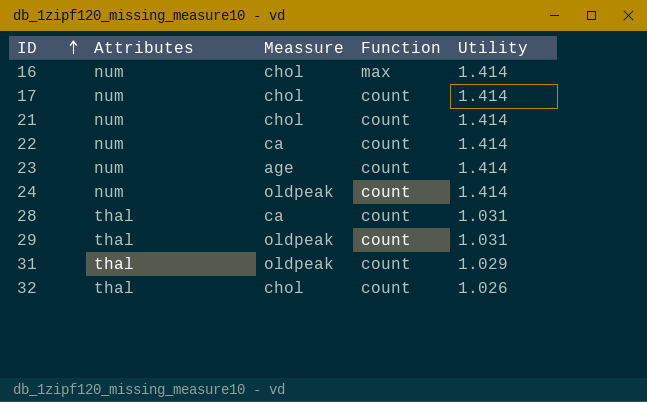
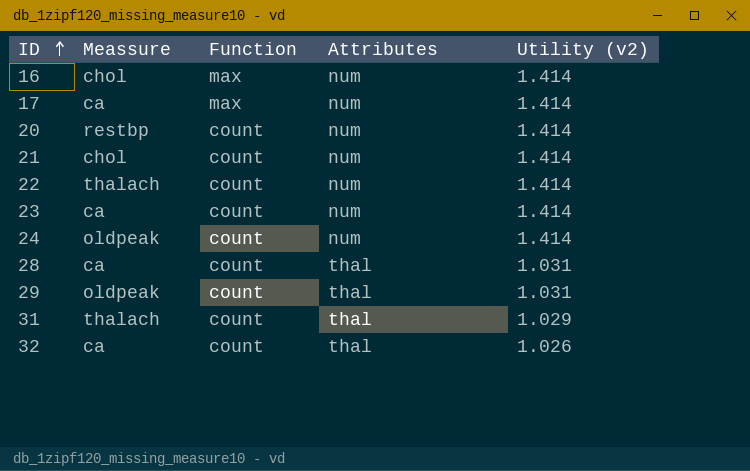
column Attributes | position: 2 -> 4
column name: Utility -> Utility (v2)
17 | Meassure: chol -> ca
17 | Function: count -> max
row 20: none -> restbp | count | num | 1.414
22 | Meassure: ca -> thalach
23 | Meassure: age -> ca
31 | Meassure: oldpeak -> thalach
32 | Meassure: chol -> ca

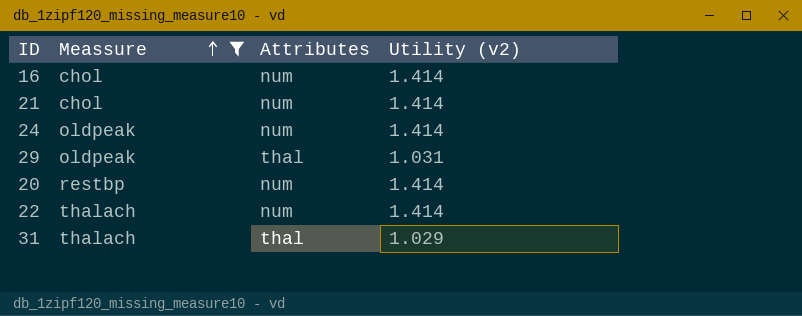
filter: none -> Meassure != ca
row order: ID ascending -> Meassure ascending
column Function | position: 3 -> none

